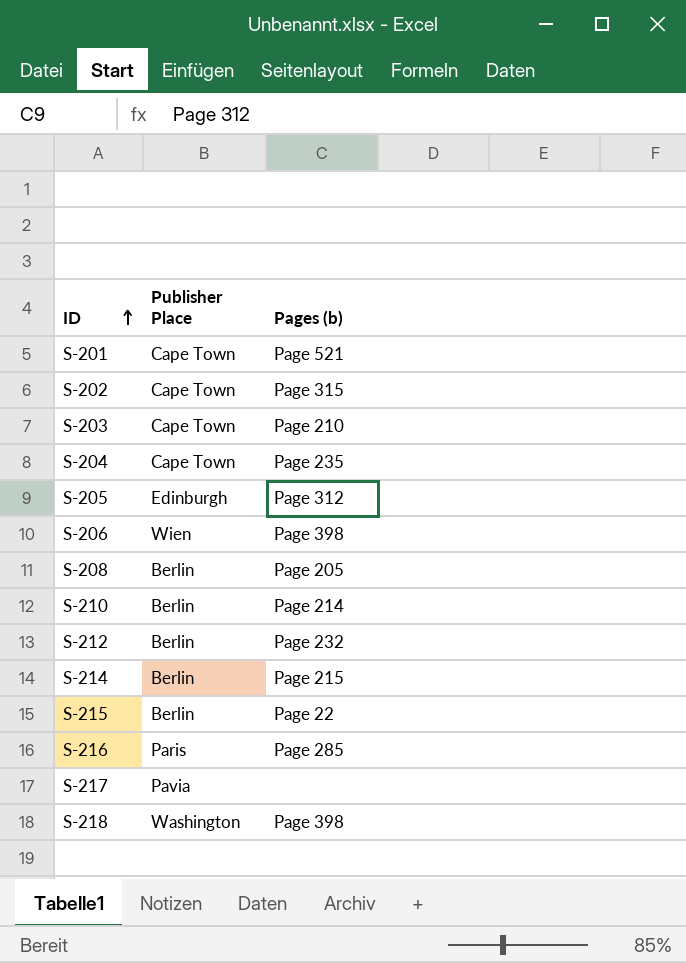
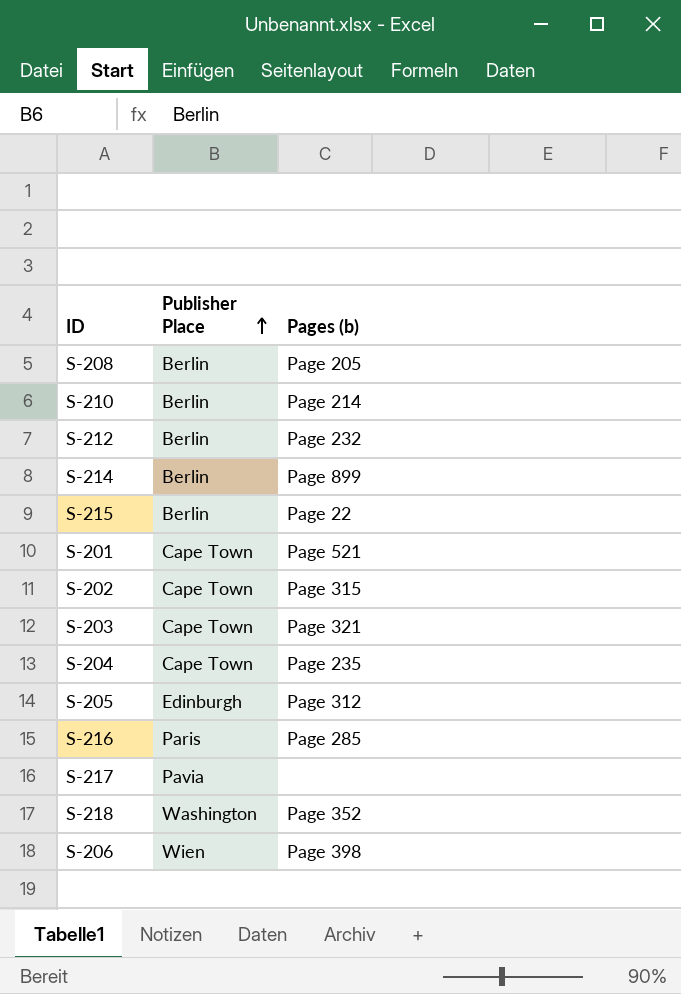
row order: ID ascending -> Publisher Place ascending
S-214 | Pages (b): Page 215 -> Page 899
S-203 | Pages (b): Page 210 -> Page 321
S-218 | Pages (b): Page 398 -> Page 352

